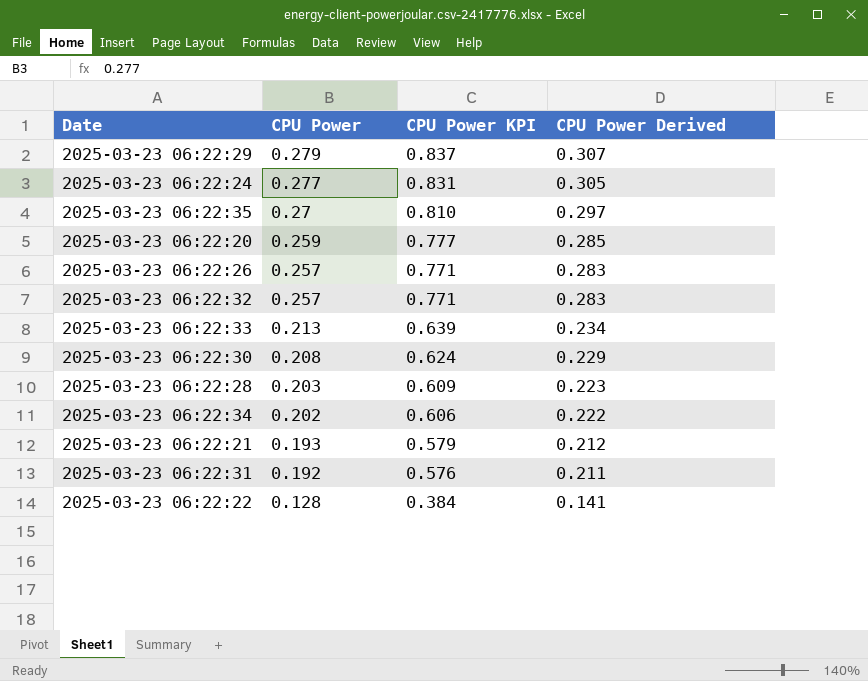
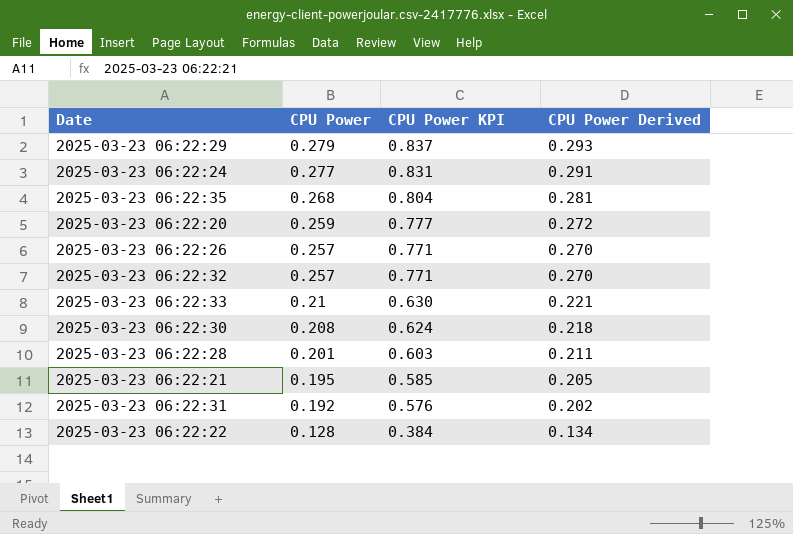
column CPU Power Derived | formula: [CPU Power] * 1.1 -> [CPU Power] * 1.05
row 2025-03-23 06:22:34: 0.202 | 0.606 | 0.222 -> none
2025-03-23 06:22:35 | CPU Power: 0.27 -> 0.268
2025-03-23 06:22:35 | CPU Power KPI: 0.810 -> 0.804
2025-03-23 06:22:33 | CPU Power: 0.213 -> 0.21
2025-03-23 06:22:33 | CPU Power KPI: 0.639 -> 0.630
2025-03-23 06:22:28 | CPU Power: 0.203 -> 0.201
2025-03-23 06:22:28 | CPU Power KPI: 0.609 -> 0.603
2025-03-23 06:22:21 | CPU Power: 0.193 -> 0.195
2025-03-23 06:22:21 | CPU Power KPI: 0.579 -> 0.585

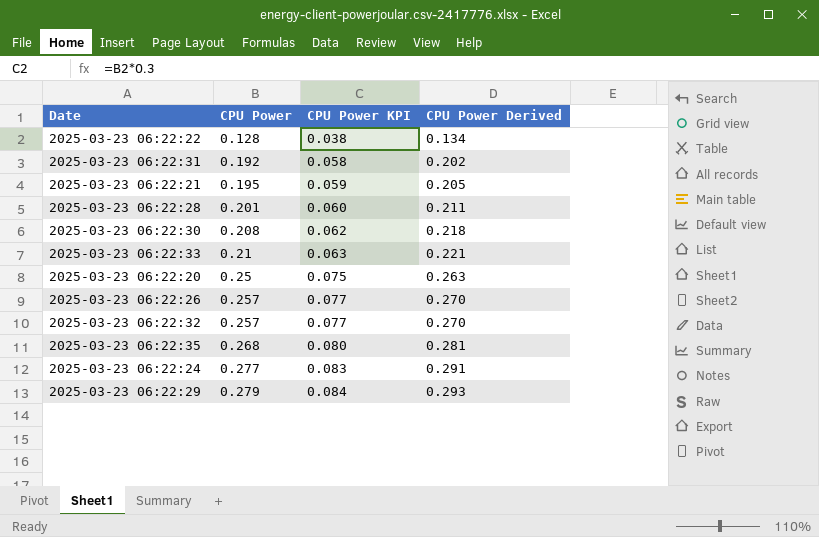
row order: CPU Power descending -> CPU Power ascending
column CPU Power KPI | formula: [CPU Power] * 3 -> [CPU Power] * 0.3
2025-03-23 06:22:20 | CPU Power: 0.259 -> 0.25
2025-03-23 06:22:20 | CPU Power Derived: 0.272 -> 0.263

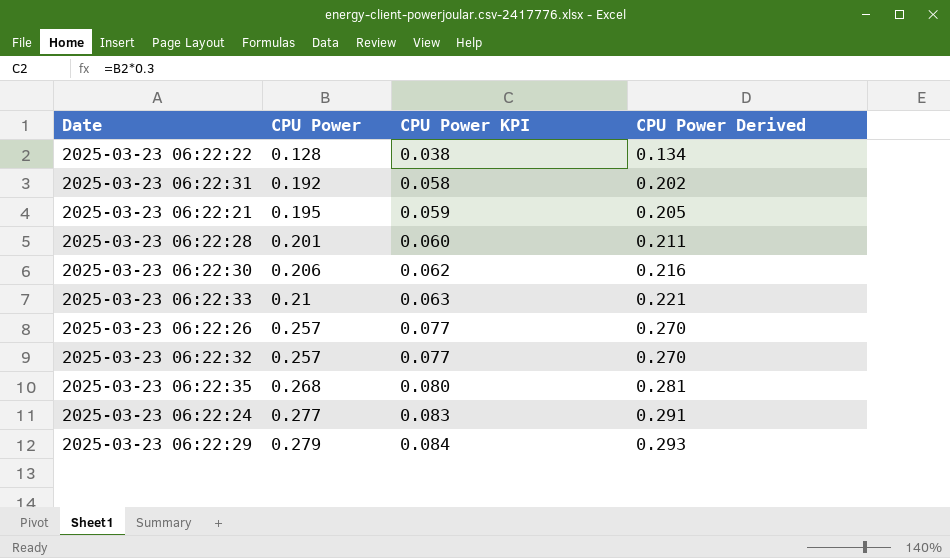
row 2025-03-23 06:22:20: 0.25 | 0.075 | 0.263 -> none
2025-03-23 06:22:30 | CPU Power: 0.208 -> 0.206
2025-03-23 06:22:30 | CPU Power Derived: 0.218 -> 0.216

